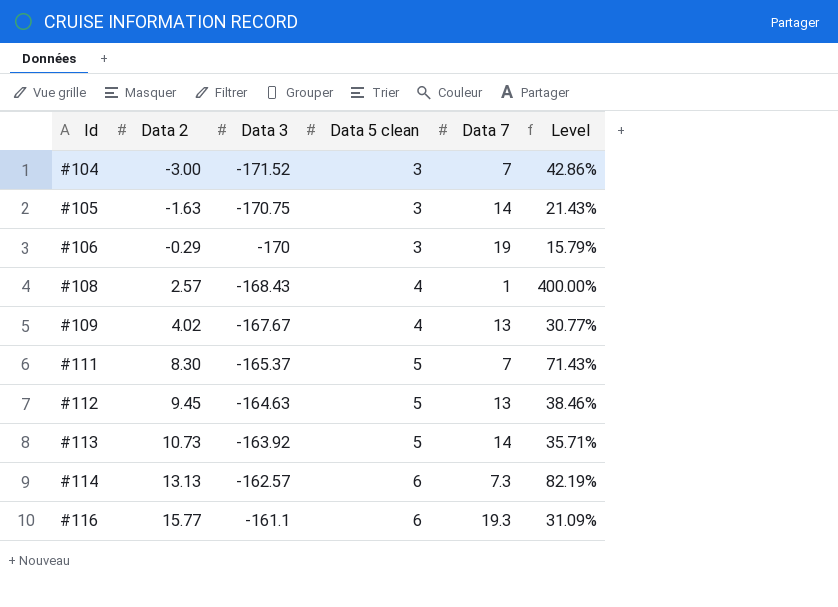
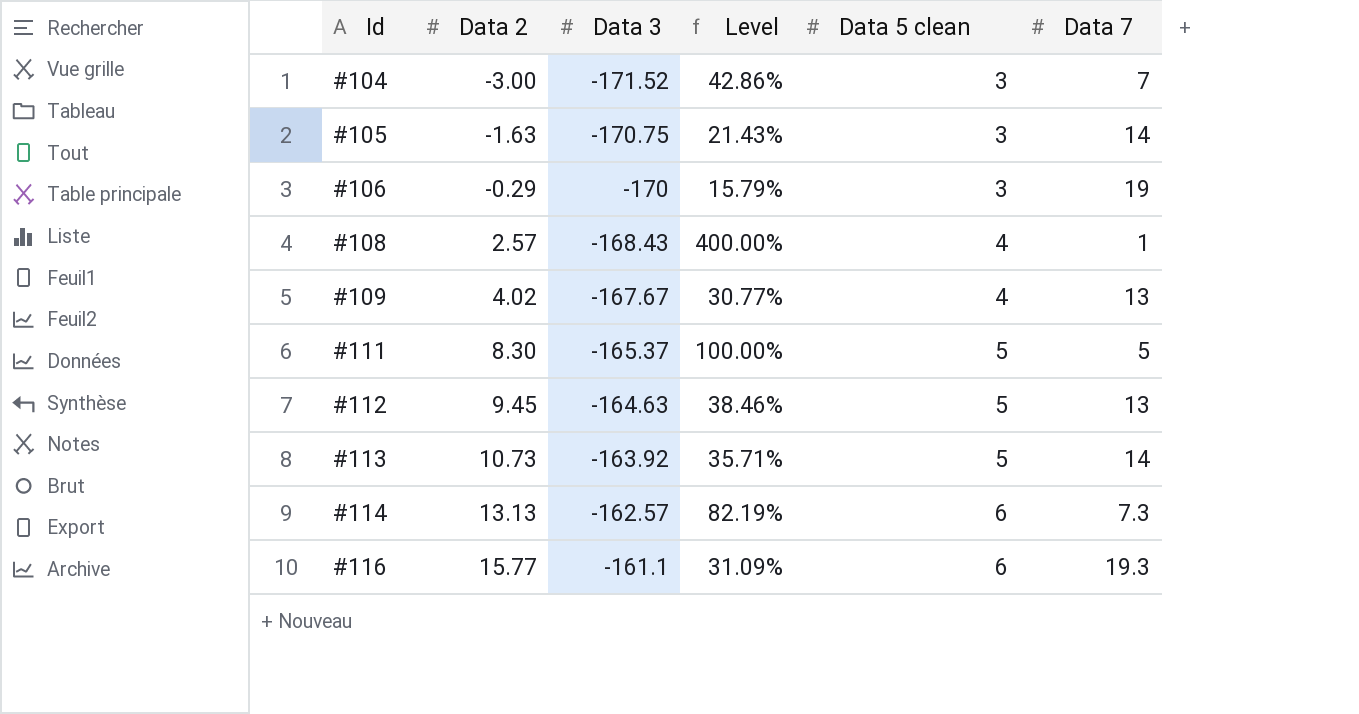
column Level | position: 6 -> 4
#111 | Level: 71.43% -> 100.00%
#111 | Data 7: 7 -> 5

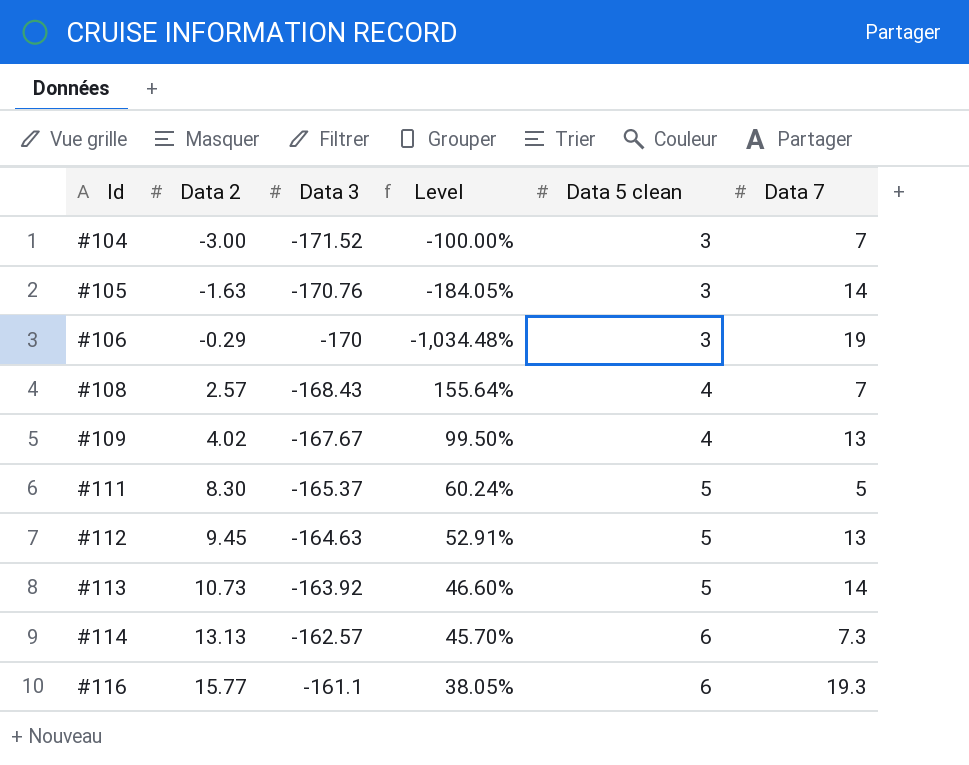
column Level | formula: [Data 5 clean] / [Data 7] -> [Data 5 clean] / [Data 2]
#105 | Data 3: -170.75 -> -170.76
#108 | Data 7: 1 -> 7

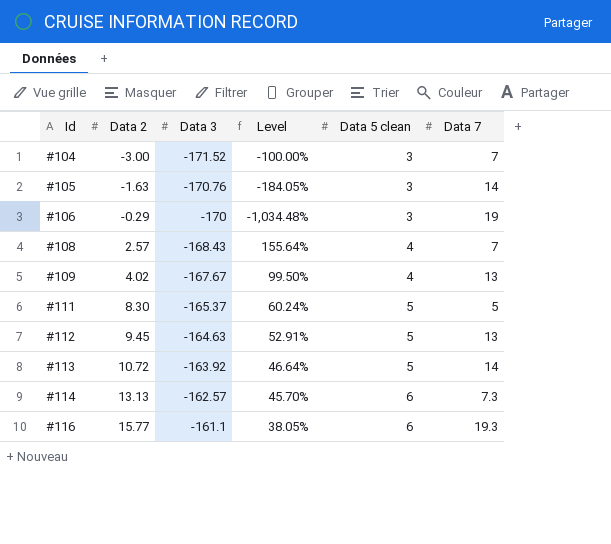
#113 | Data 2: 10.73 -> 10.72
#113 | Level: 46.60% -> 46.64%

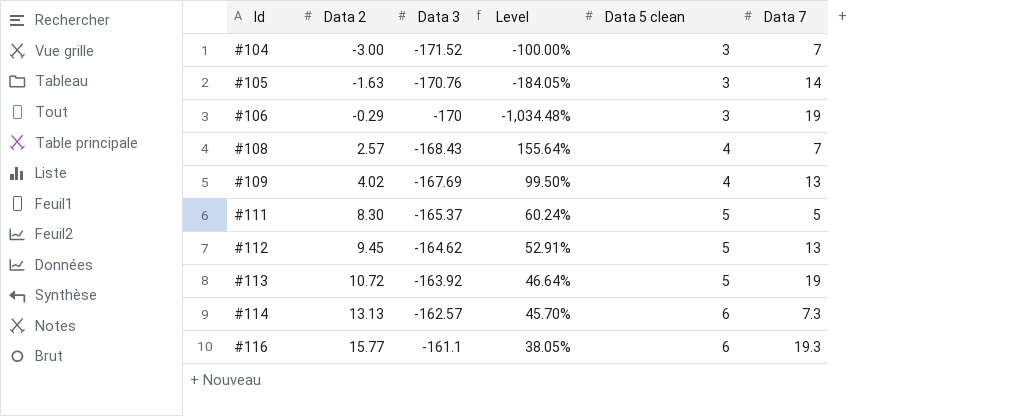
#109 | Data 3: -167.67 -> -167.69
#112 | Data 3: -164.63 -> -164.62
#113 | Data 7: 14 -> 19

